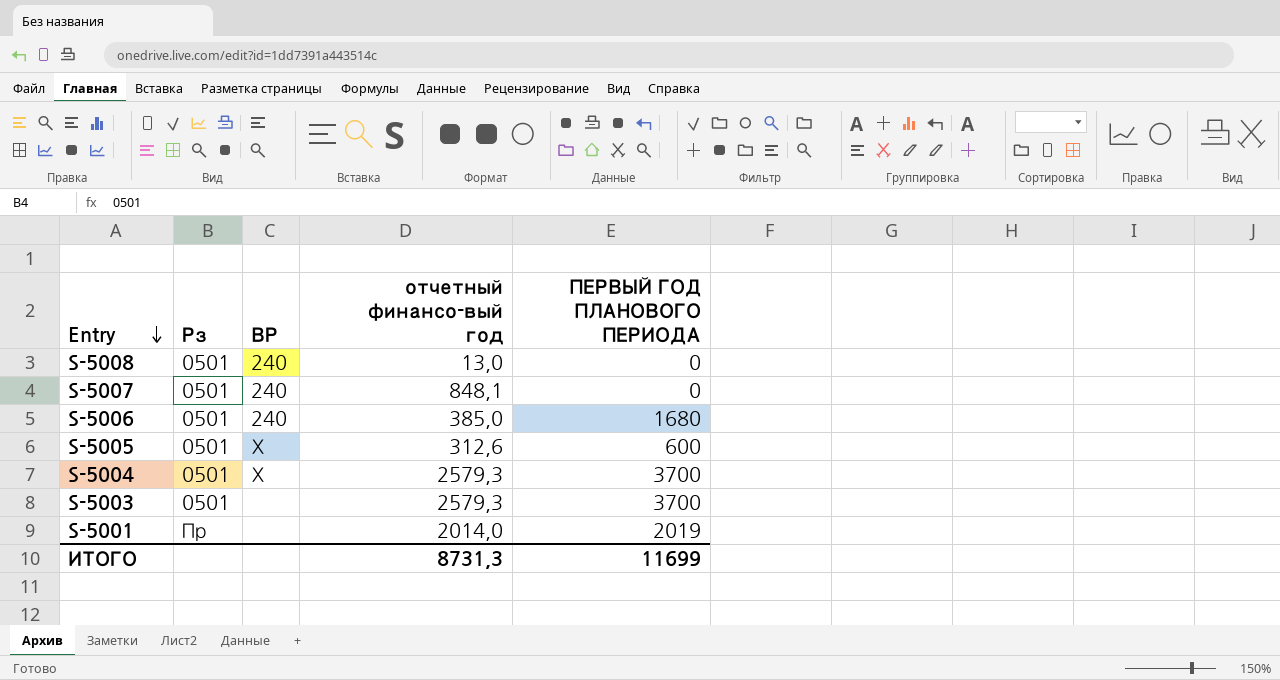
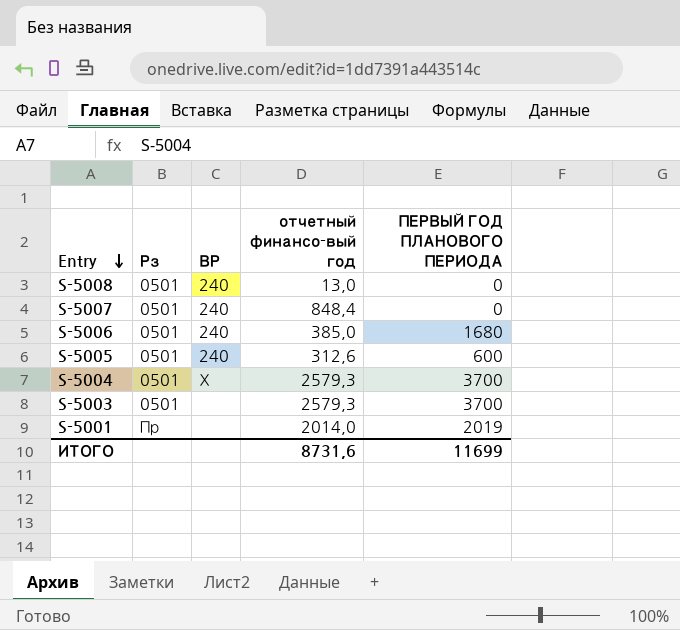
S-5007 | отчетный финансо-вый год: 848,1 -> 848,4
S-5005 | ВР: Х -> 240
ИТОГО | отчетный финансо-вый год: 8731,3 -> 8731,6

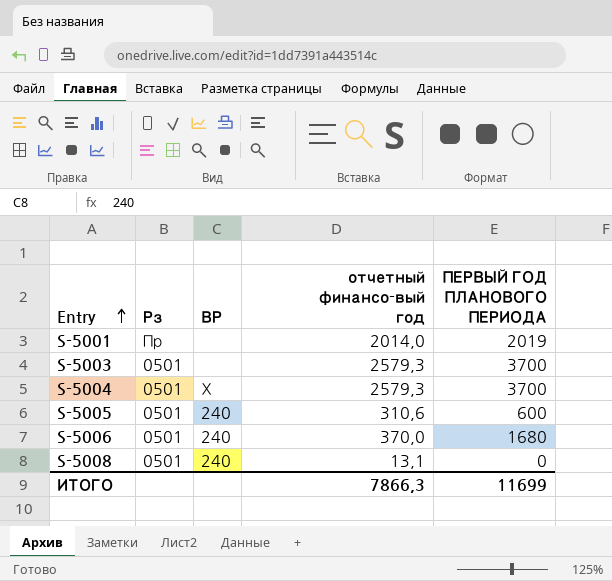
row order: Entry descending -> Entry ascending
row S-5007: 0501 | 240 | 848,4 | 0 -> none
S-5005 | отчетный финансо-вый год: 312,6 -> 310,6
S-5006 | отчетный финансо-вый год: 385,0 -> 370,0
S-5008 | отчетный финансо-вый год: 13,0 -> 13,1
ИТОГО | отчетный финансо-вый год: 8731,6 -> 7866,3

